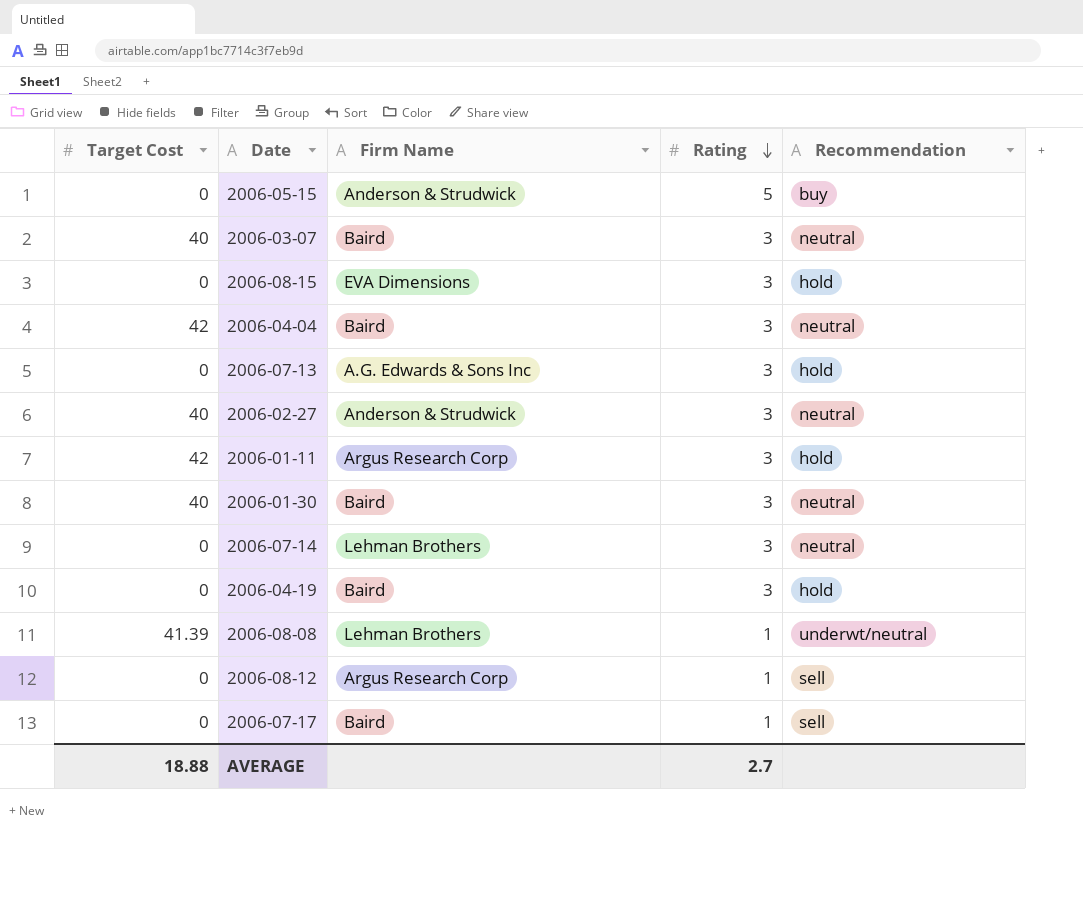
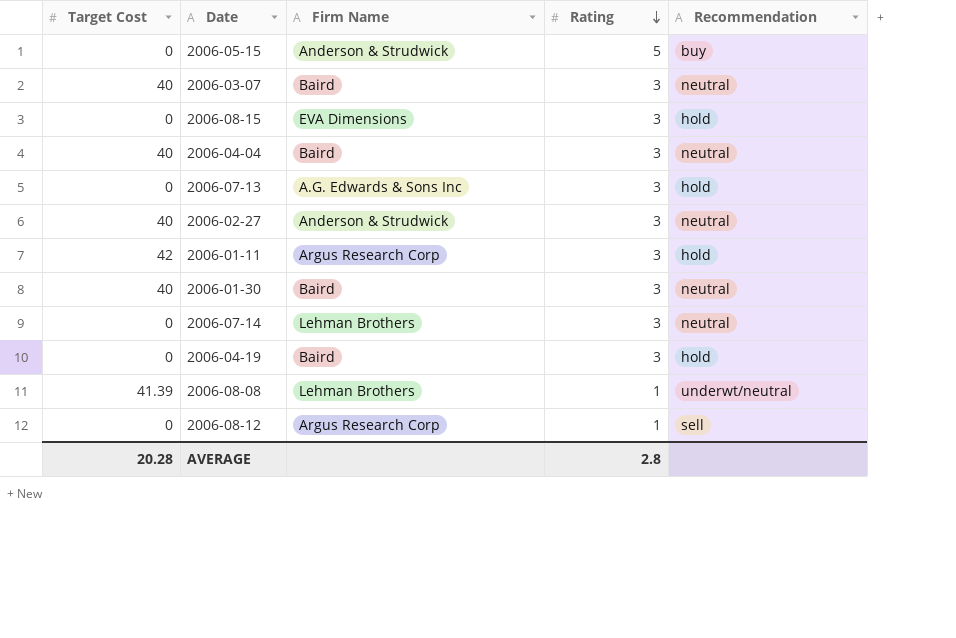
row 2006-07-17: 0 | Baird | 1 | sell -> none
2006-04-04 | Target Cost: 42 -> 40
AVERAGE | Target Cost: 18.88 -> 20.28
AVERAGE | Rating: 2.7 -> 2.8

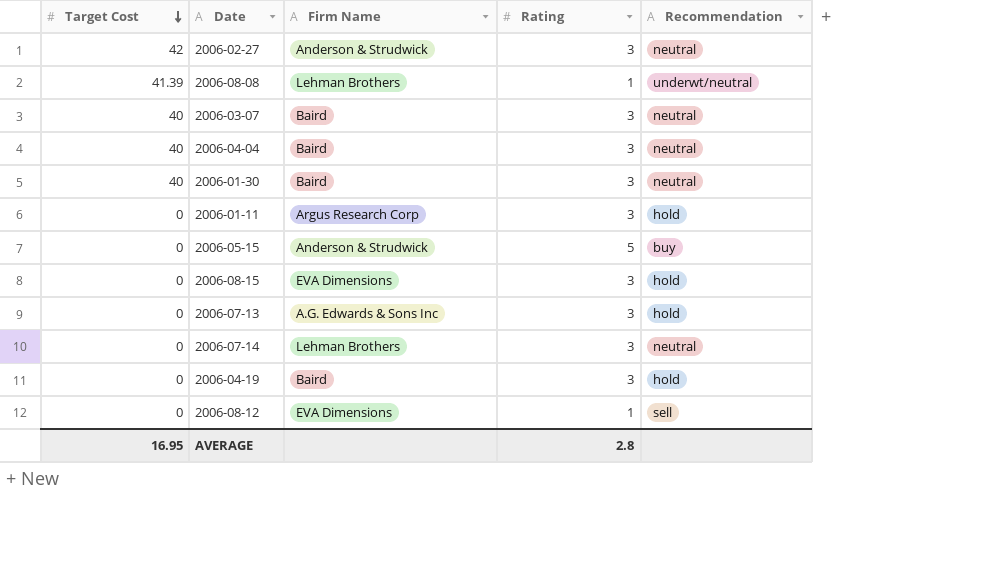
row order: Rating descending -> Target Cost descending
2006-02-27 | Target Cost: 40 -> 42
2006-01-11 | Target Cost: 42 -> 0
2006-08-12 | Firm Name: Argus Research Corp -> EVA Dimensions
AVERAGE | Target Cost: 20.28 -> 16.95

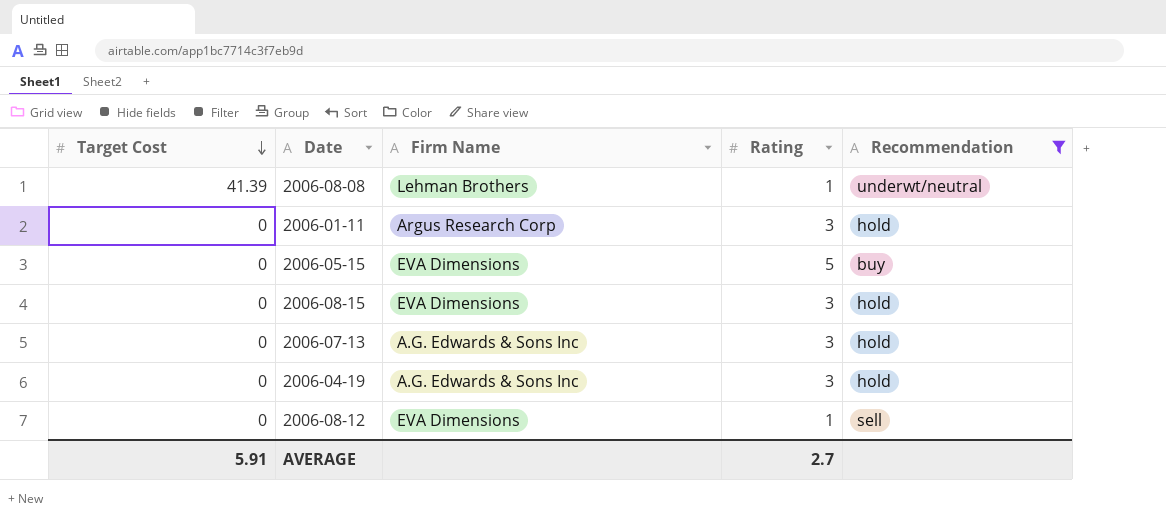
filter: none -> Recommendation != neutral
2006-05-15 | Firm Name: Anderson & Strudwick -> EVA Dimensions
2006-04-19 | Firm Name: Baird -> A.G. Edwards & Sons Inc
AVERAGE | Target Cost: 16.95 -> 5.91
AVERAGE | Rating: 2.8 -> 2.7

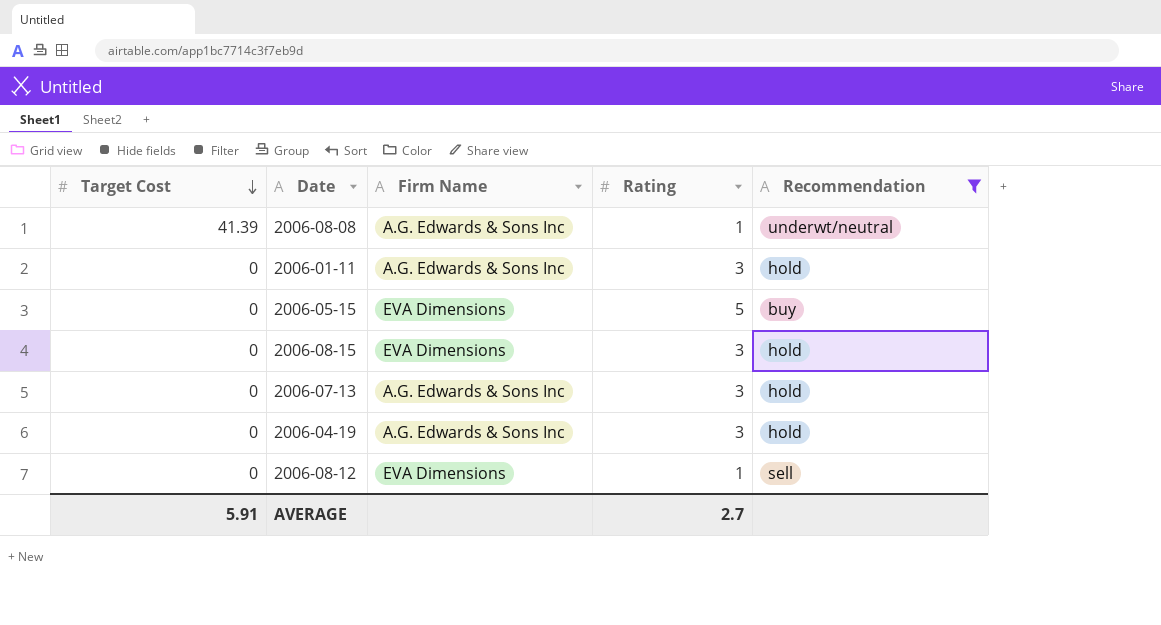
2006-08-08 | Firm Name: Lehman Brothers -> A.G. Edwards & Sons Inc
2006-01-11 | Firm Name: Argus Research Corp -> A.G. Edwards & Sons Inc

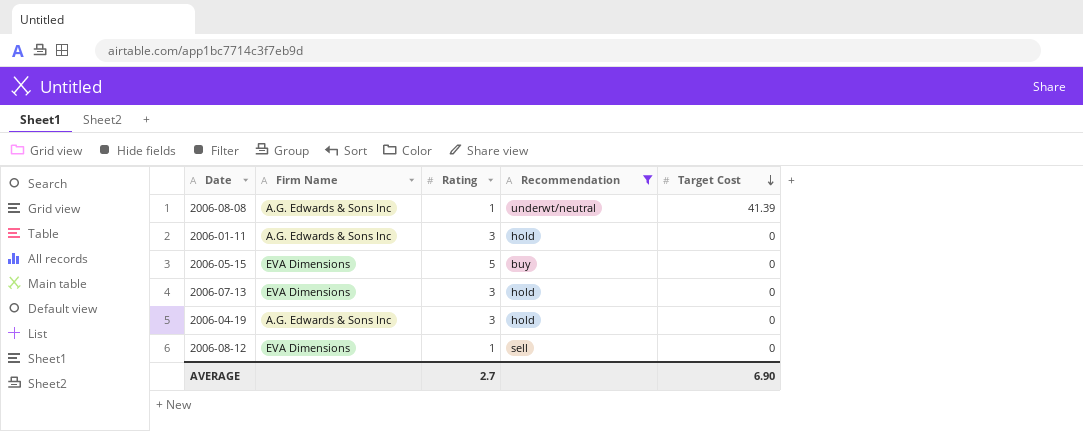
column Target Cost | position: 1 -> 5
row 2006-08-15: 0 | EVA Dimensions | 3 | hold -> none
2006-07-13 | Firm Name: A.G. Edwards & Sons Inc -> EVA Dimensions
AVERAGE | Target Cost: 5.91 -> 6.90

